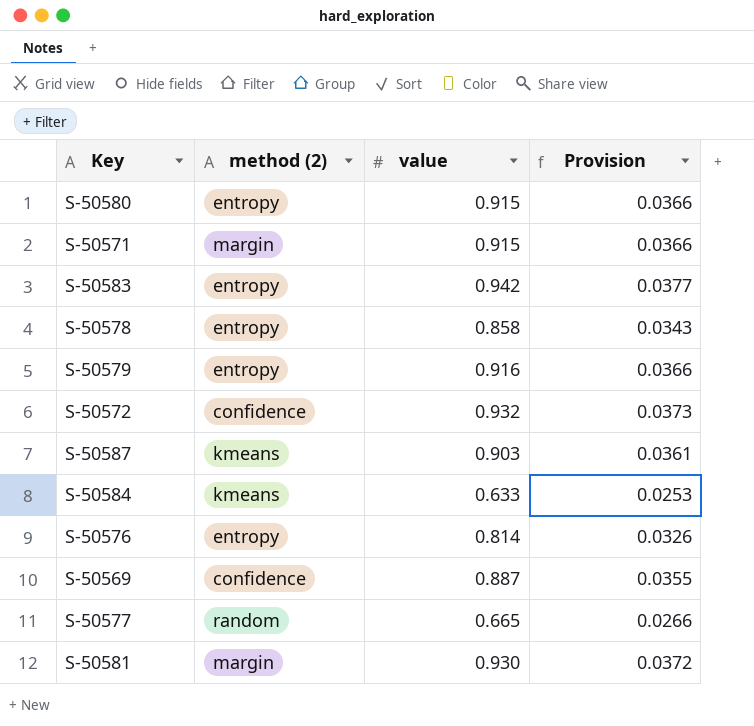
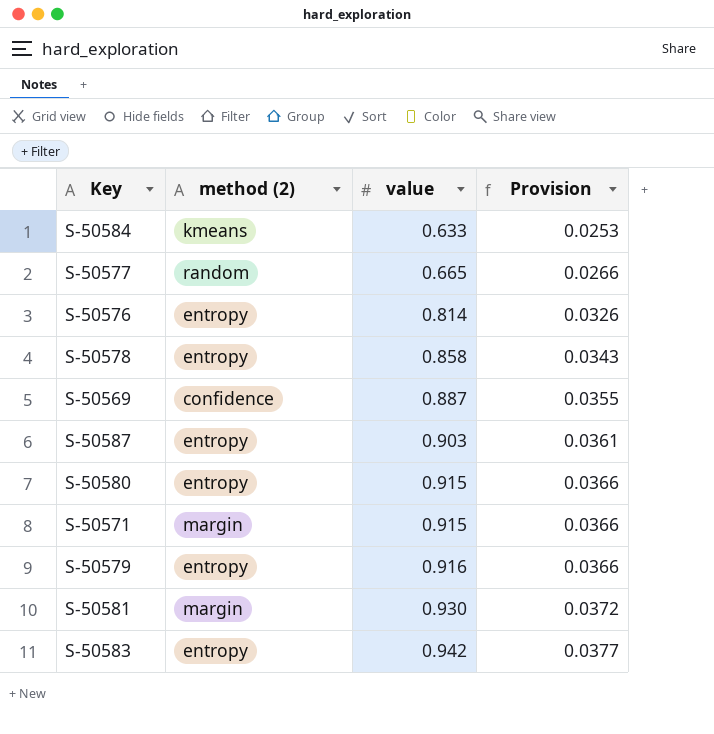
row order: none -> value ascending
row S-50572: confidence | 0.932 | 0.0373 -> none
S-50587 | method (2): kmeans -> entropy

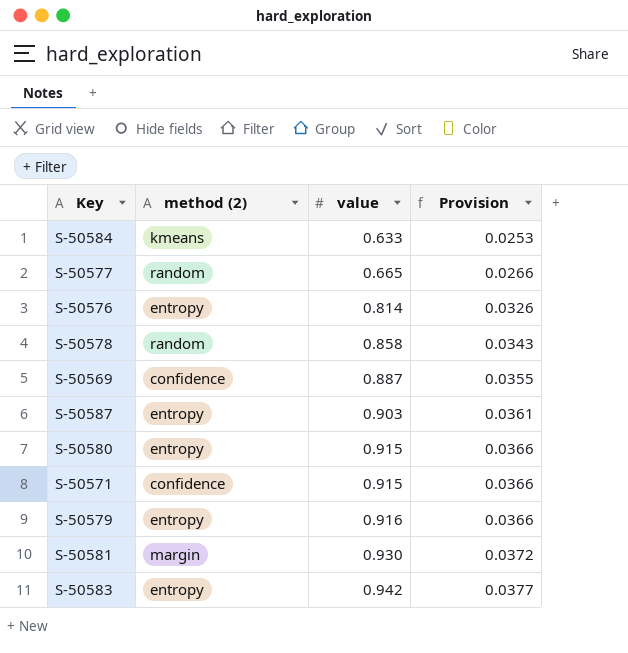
S-50578 | method (2): entropy -> random
S-50571 | method (2): margin -> confidence

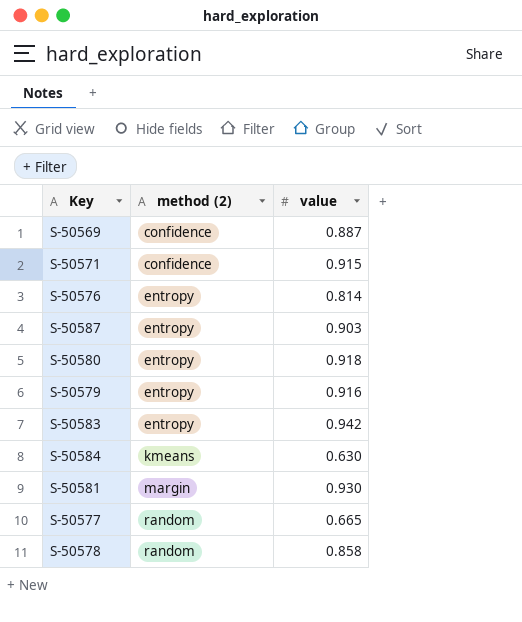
row order: value ascending -> method (2) ascending
column Provision | formula: [value] * 0.04 -> none
S-50580 | value: 0.915 -> 0.918
S-50584 | value: 0.633 -> 0.630

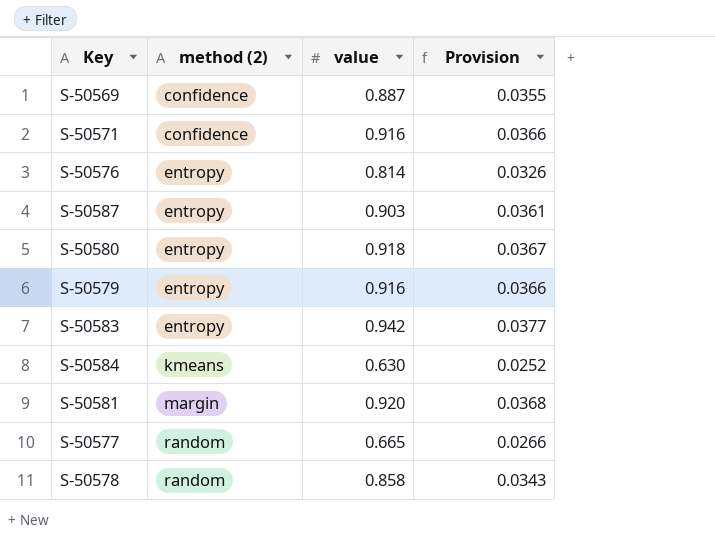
column Provision | formula: none -> [value] * 0.04
S-50571 | value: 0.915 -> 0.916
S-50581 | value: 0.930 -> 0.920

